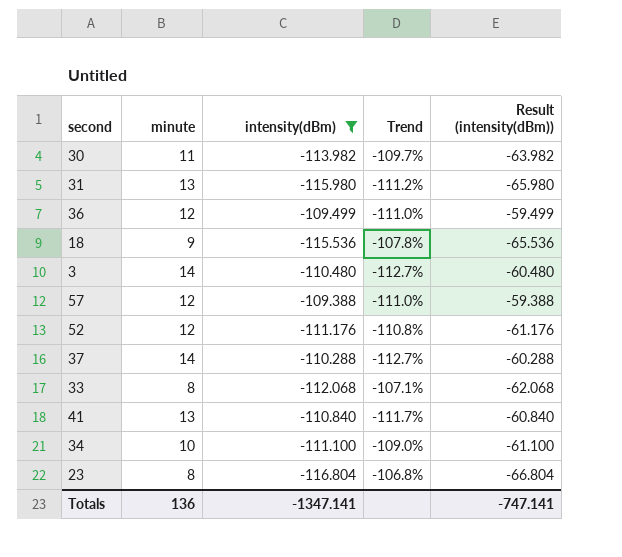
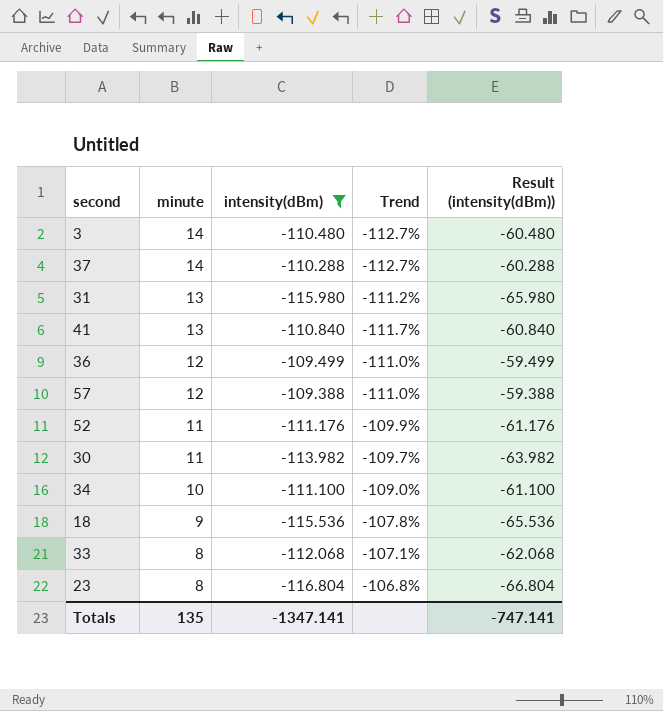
row order: none -> minute descending
52 | minute: 12 -> 11
52 | Trend: -110.8% -> -109.9%
Totals | minute: 136 -> 135

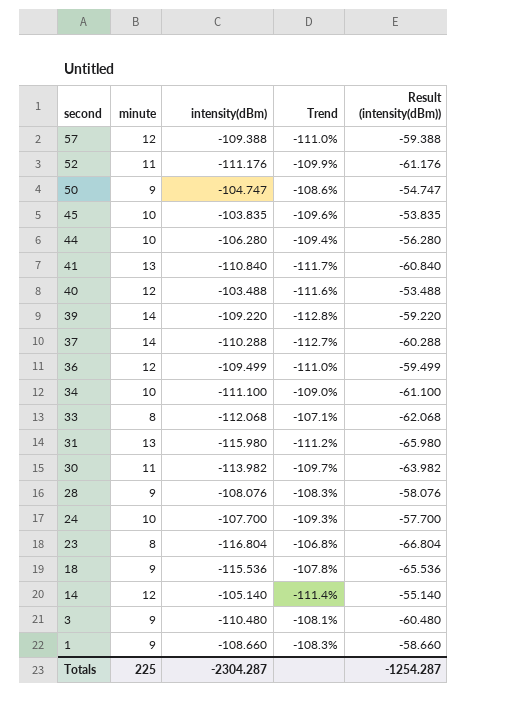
filter: intensity(dBm) <= -109.388 -> none
row order: minute descending -> second descending
3 | minute: 14 -> 9
3 | Trend: -112.7% -> -108.1%
Totals | minute: 135 -> 225
Totals | intensity(dBm): -1347.141 -> -2304.287
Totals | Result (intensity(dBm)): -747.141 -> -1254.287

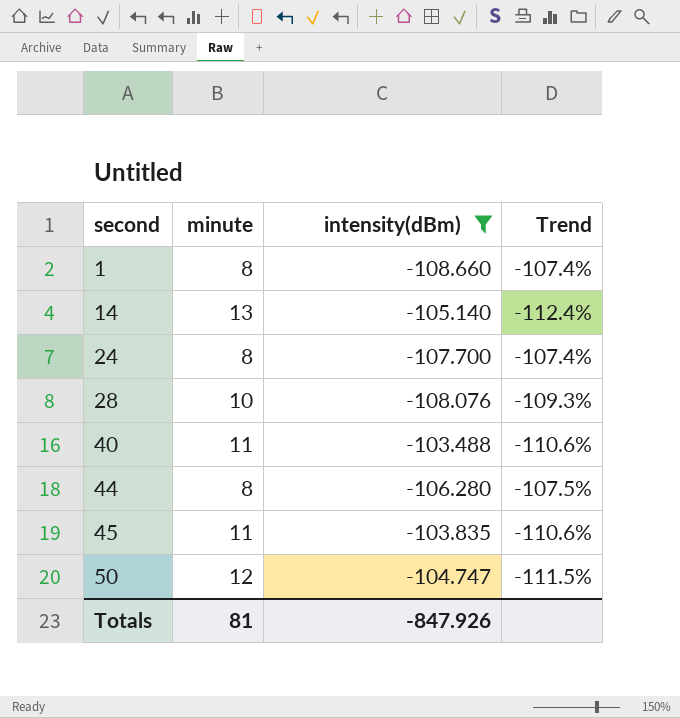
filter: none -> intensity(dBm) >= -108.660
row order: second descending -> second ascending
column Result (intensity(dBm)) | formula: [intensity(dBm)] + 50 -> none
1 | minute: 9 -> 8
1 | Trend: -108.3% -> -107.4%
14 | minute: 12 -> 13
14 | Trend: -111.4% -> -112.4%
24 | minute: 10 -> 8
24 | Trend: -109.3% -> -107.4%
28 | minute: 9 -> 10
28 | Trend: -108.3% -> -109.3%
40 | minute: 12 -> 11
40 | Trend: -111.6% -> -110.6%
44 | minute: 10 -> 8
44 | Trend: -109.4% -> -107.5%
45 | minute: 10 -> 11
45 | Trend: -109.6% -> -110.6%
50 | minute: 9 -> 12
50 | Trend: -108.6% -> -111.5%
Totals | minute: 225 -> 81
Totals | intensity(dBm): -2304.287 -> -847.926

